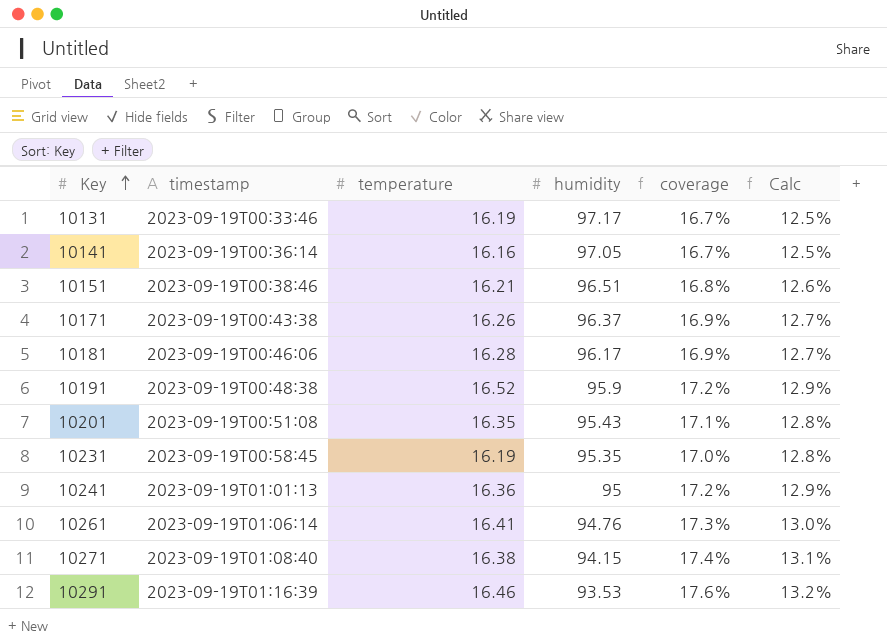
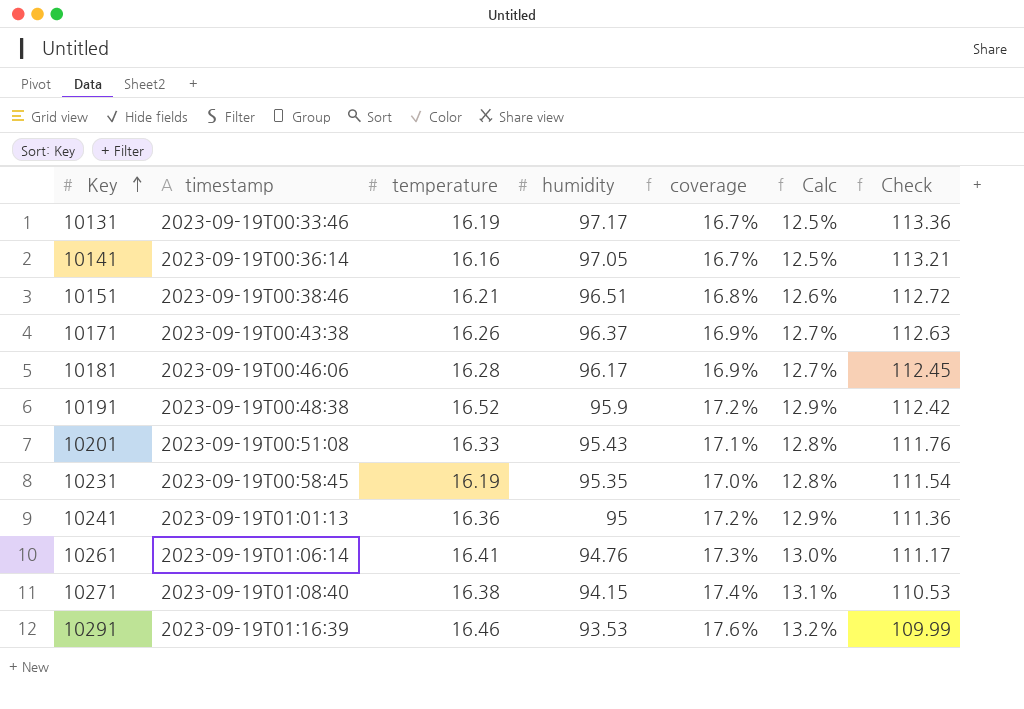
column Check | formula: none -> [temperature] + [humidity]
10201 | temperature: 16.35 -> 16.33

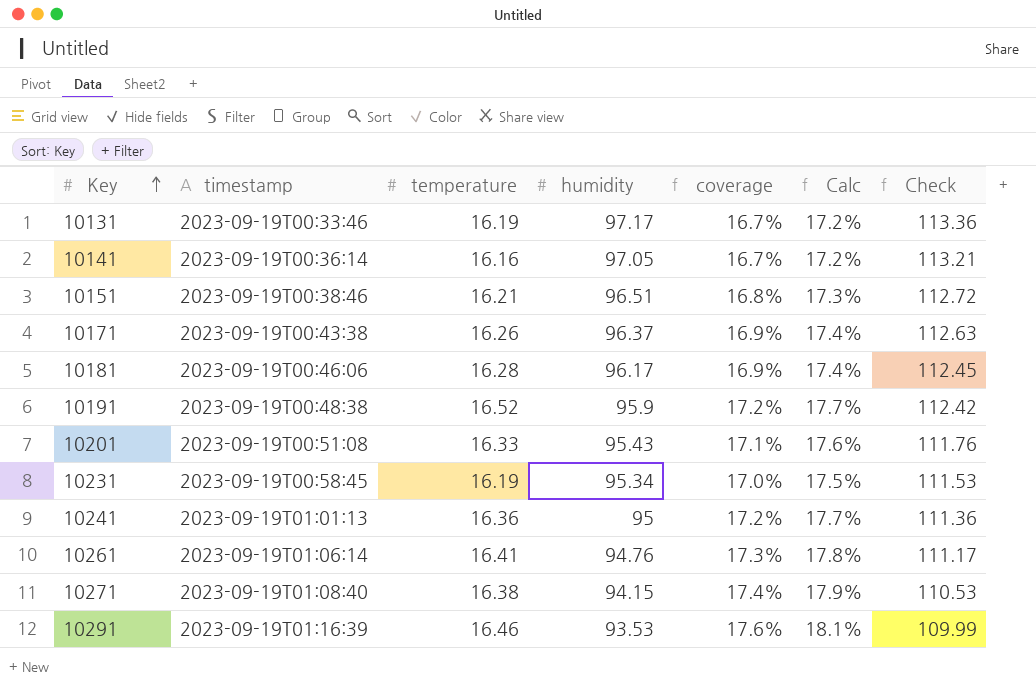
column Calc | formula: [coverage] * 0.75 -> [coverage] * 1.03
10231 | humidity: 95.35 -> 95.34
10231 | Check: 111.54 -> 111.53

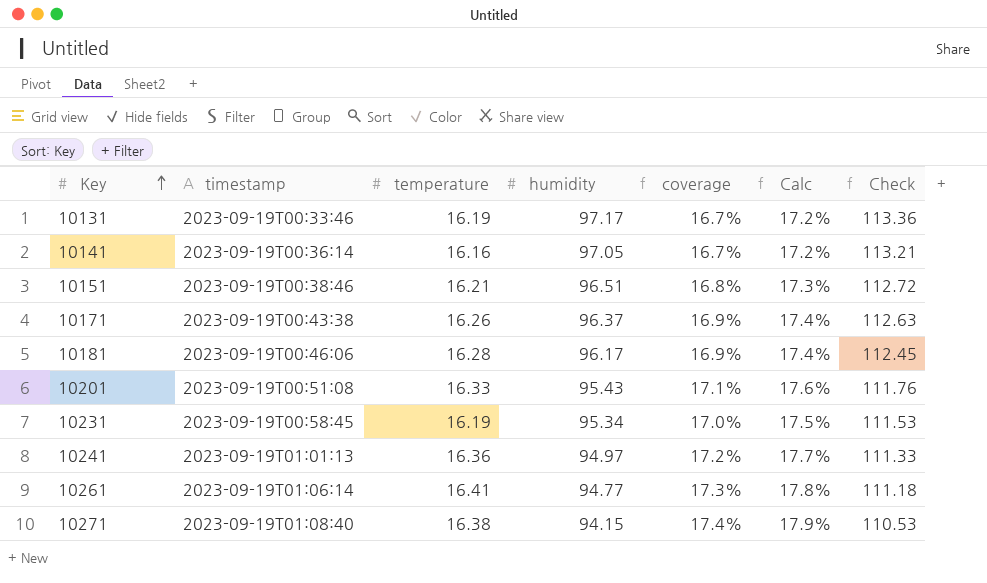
row 10191: 2023-09-19T00:48:38 | 16.52 | 95.9 | 17.2% | 17.7% | 112.42 -> none
row 10291: 2023-09-19T01:16:39 | 16.46 | 93.53 | 17.6% | 18.1% | 109.99 -> none
10241 | humidity: 95 -> 94.97
10241 | Check: 111.36 -> 111.33
10261 | humidity: 94.76 -> 94.77
10261 | Check: 111.17 -> 111.18

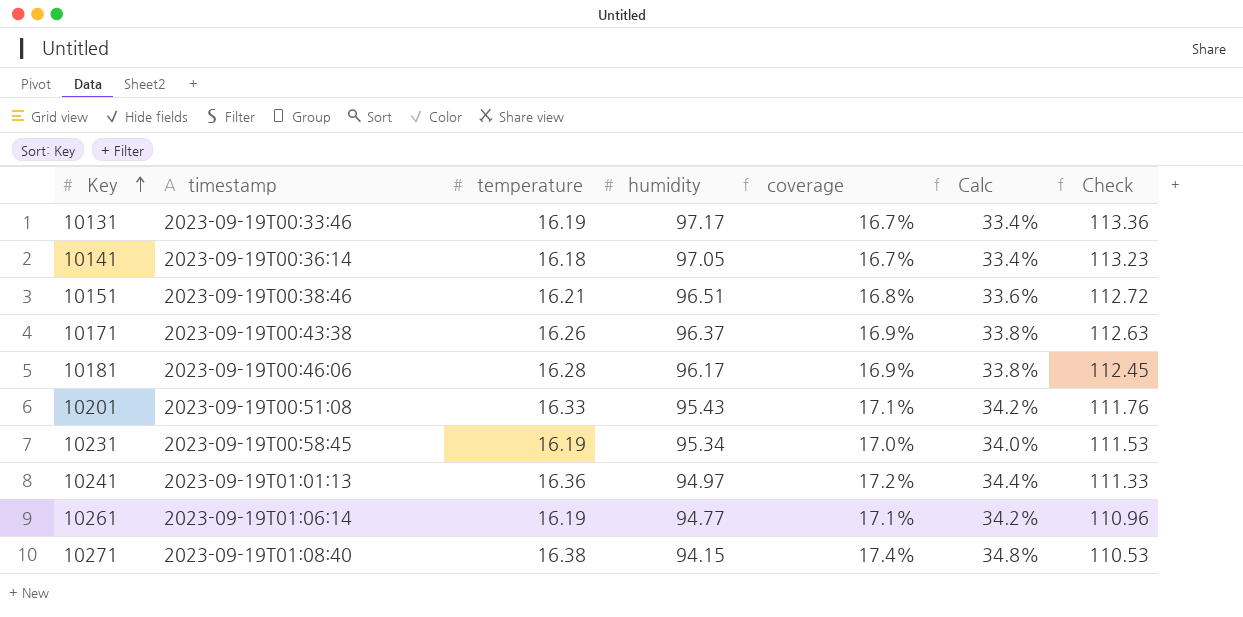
column Calc | formula: [coverage] * 1.03 -> [coverage] * 2
10141 | temperature: 16.16 -> 16.18
10141 | Check: 113.21 -> 113.23
10261 | temperature: 16.41 -> 16.19
10261 | coverage: 17.3% -> 17.1%
10261 | Check: 111.18 -> 110.96

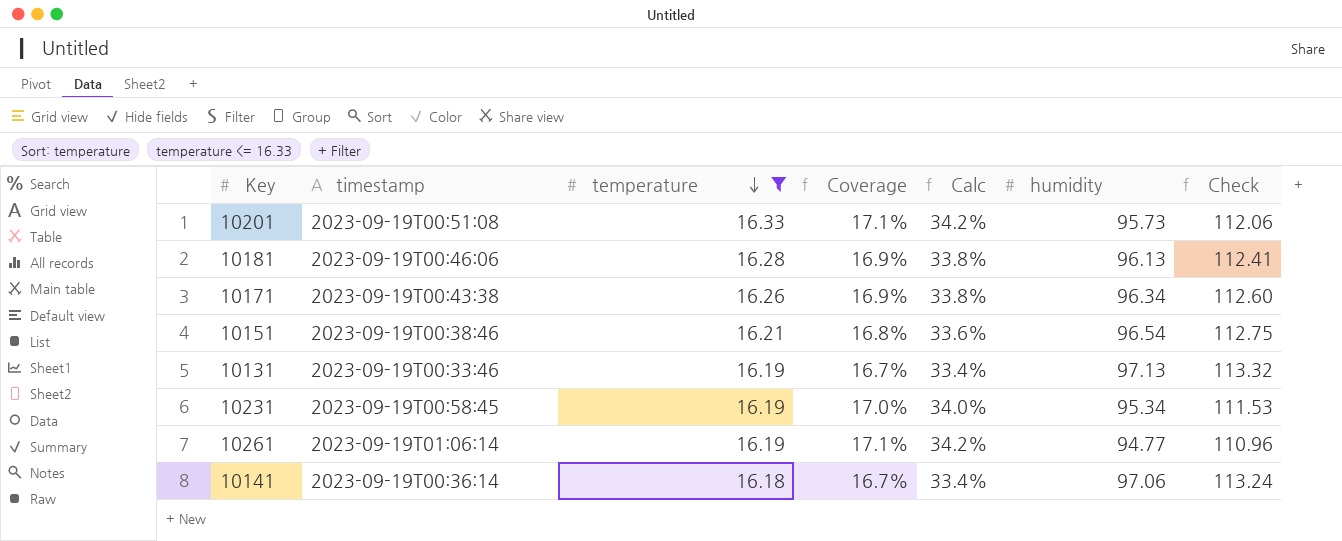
filter: none -> temperature <= 16.33
row order: Key ascending -> temperature descending
column name: coverage -> Coverage
column humidity | position: 4 -> 6
10201 | humidity: 95.43 -> 95.73
10201 | Check: 111.76 -> 112.06
10181 | humidity: 96.17 -> 96.13
10181 | Check: 112.45 -> 112.41
10171 | humidity: 96.37 -> 96.34
10171 | Check: 112.63 -> 112.60
10151 | humidity: 96.51 -> 96.54
10151 | Check: 112.72 -> 112.75
10131 | humidity: 97.17 -> 97.13
10131 | Check: 113.36 -> 113.32
10141 | humidity: 97.05 -> 97.06
10141 | Check: 113.23 -> 113.24

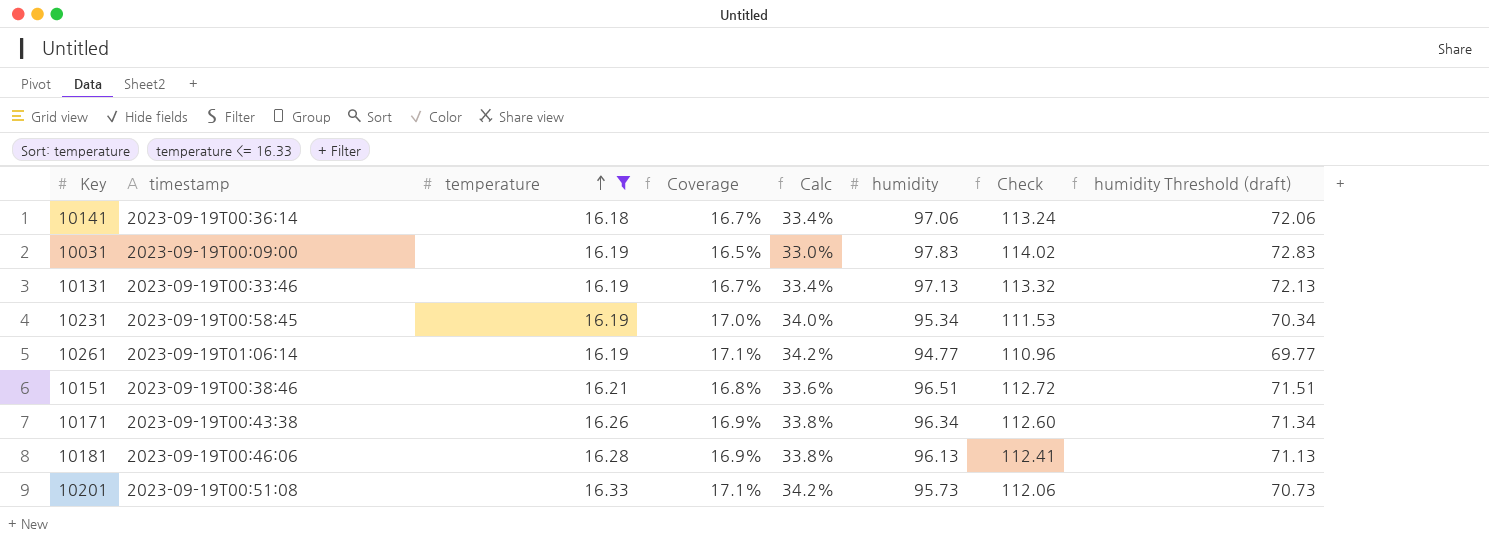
row order: temperature descending -> temperature ascending
column humidity Threshold (draft) | formula: none -> [humidity] - 25
row 10031: none -> 2023-09-19T00:09:00 | 16.19 | 16.5% | 33.0% | 97.83 | 114.02 | 72.83
10151 | humidity: 96.54 -> 96.51
10151 | Check: 112.75 -> 112.72

